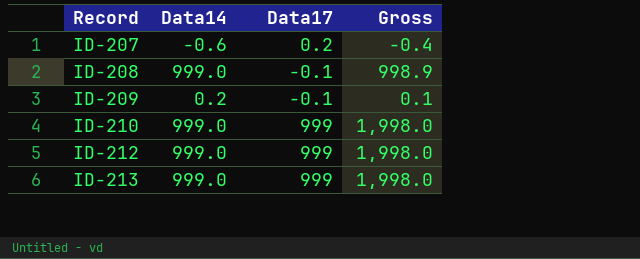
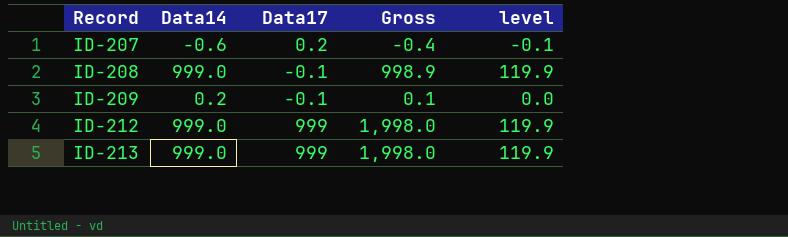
column level | formula: none -> [Data14] * 0.12
row ID-210: 999.0 | 999 | 1,998.0 -> none

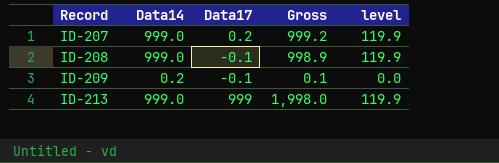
row ID-212: 999.0 | 999 | 1,998.0 | 119.9 -> none
ID-207 | Data14: -0.6 -> 999.0
ID-207 | Gross: -0.4 -> 999.2
ID-207 | level: -0.1 -> 119.9

